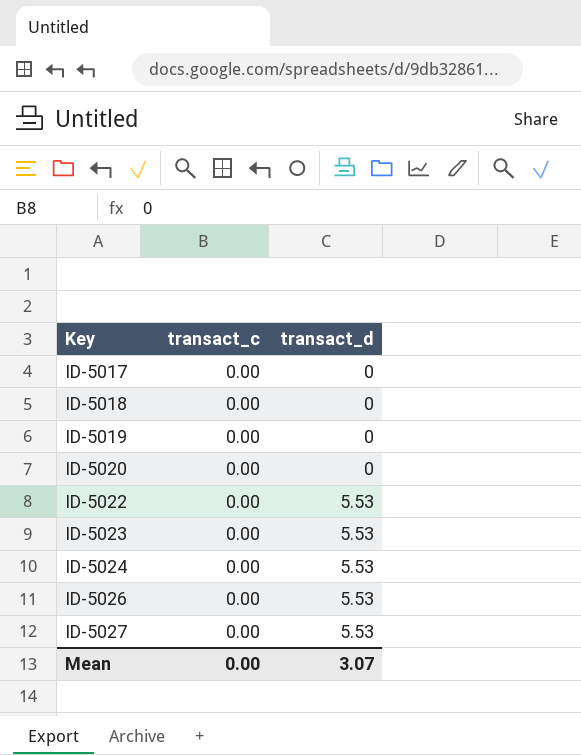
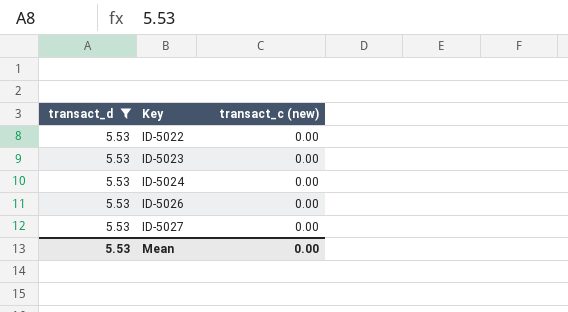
filter: none -> transact_d = 5.53
column transact_d | position: 3 -> 1
column name: transact_c -> transact_c (new)
Mean | transact_d: 3.07 -> 5.53

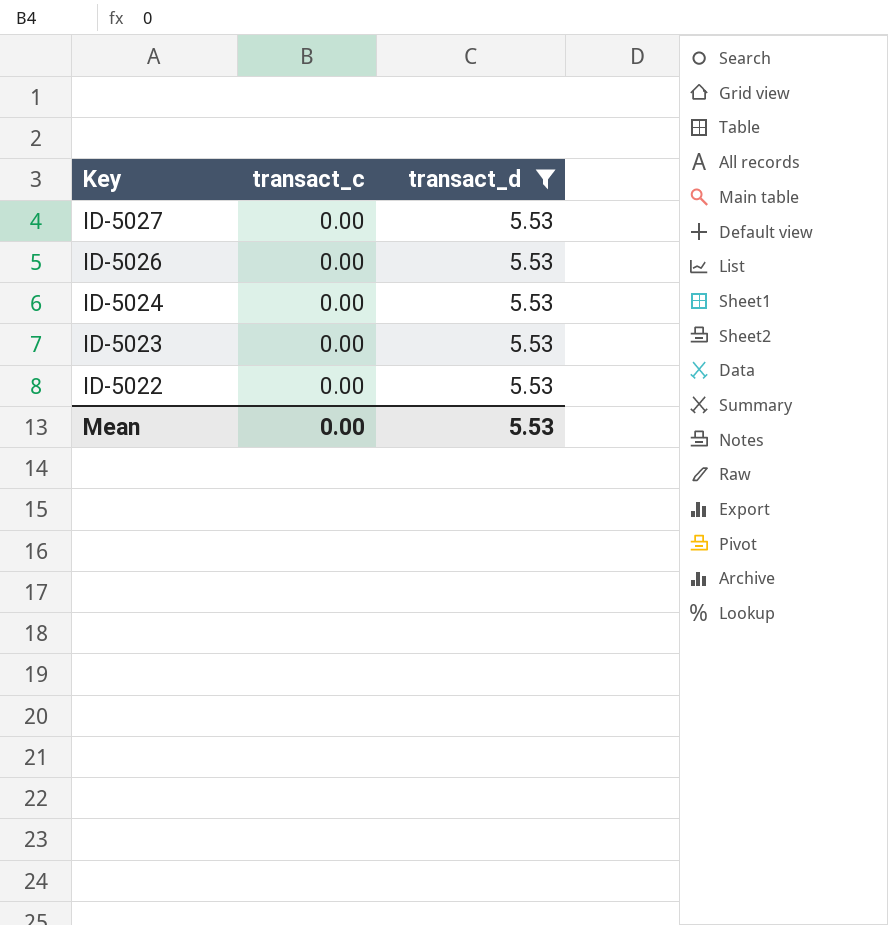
row order: Key ascending -> Key descending
column name: transact_c (new) -> transact_c
column transact_d | position: 1 -> 3

